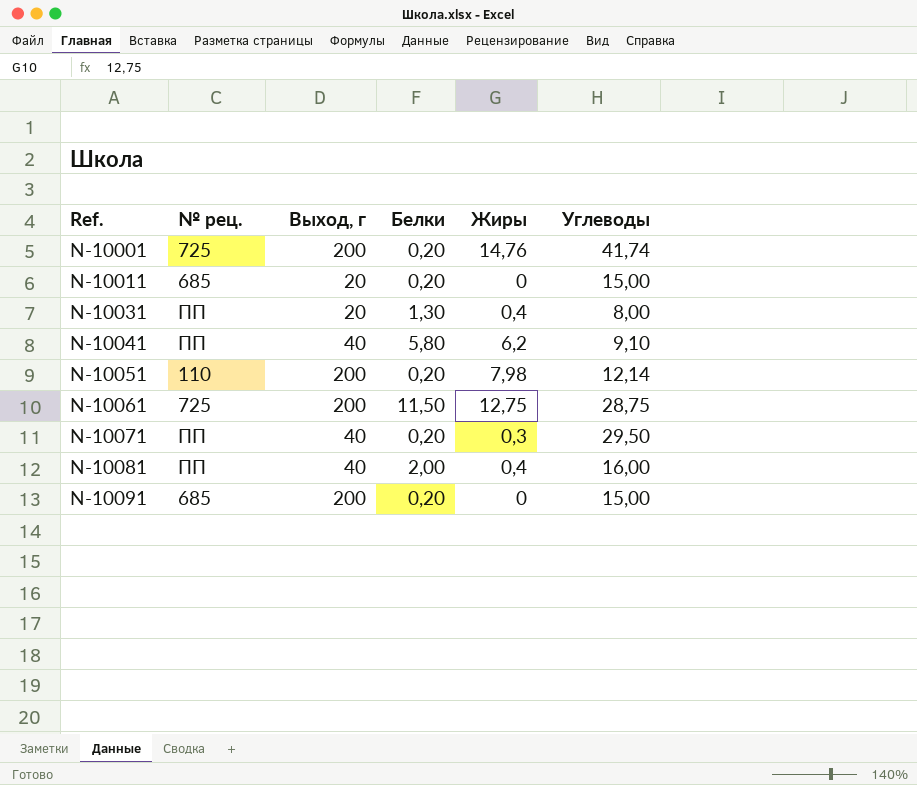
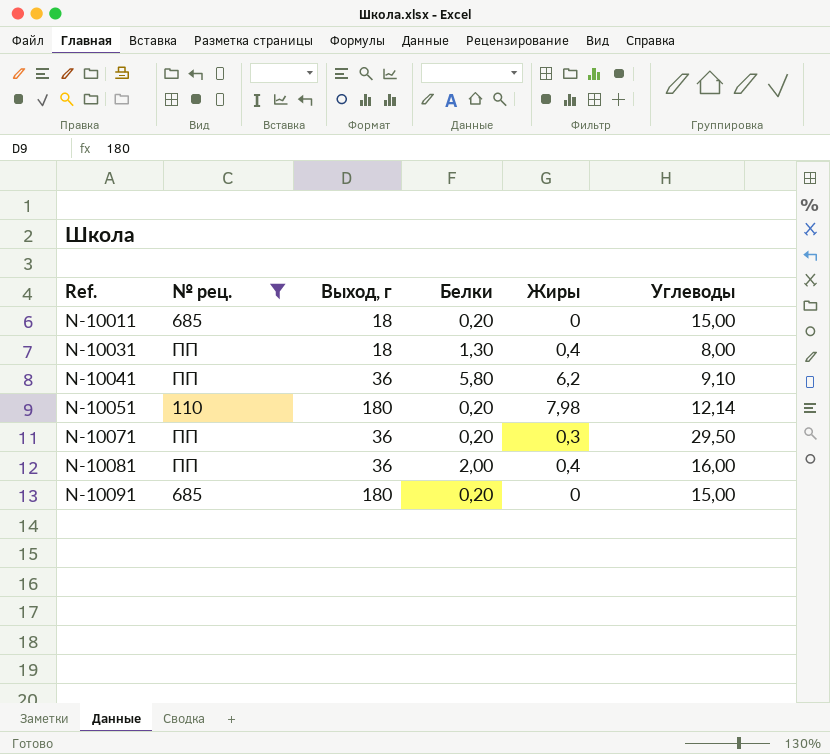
filter: none -> № рец. != 725
N-10011 | Выход, г: 20 -> 18
N-10031 | Выход, г: 20 -> 18
N-10041 | Выход, г: 40 -> 36
N-10051 | Выход, г: 200 -> 180
N-10071 | Выход, г: 40 -> 36
N-10081 | Выход, г: 40 -> 36
N-10091 | Выход, г: 200 -> 180

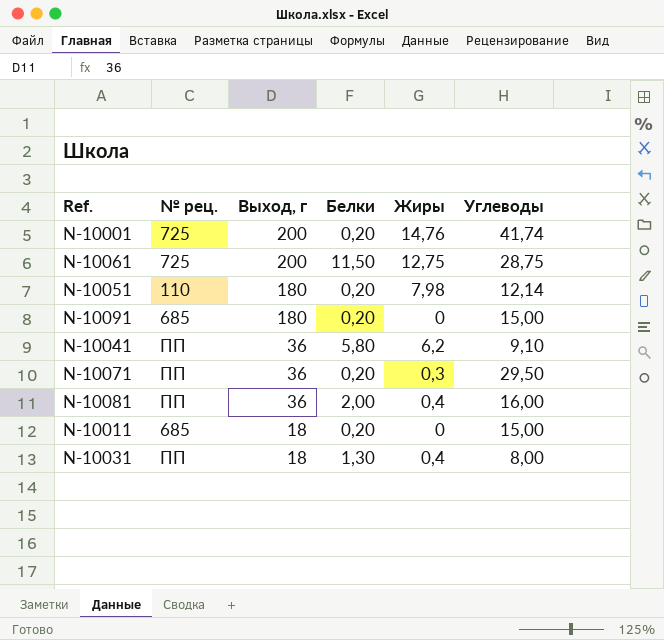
filter: № рец. != 725 -> none
row order: Ref. ascending -> Выход, г descending

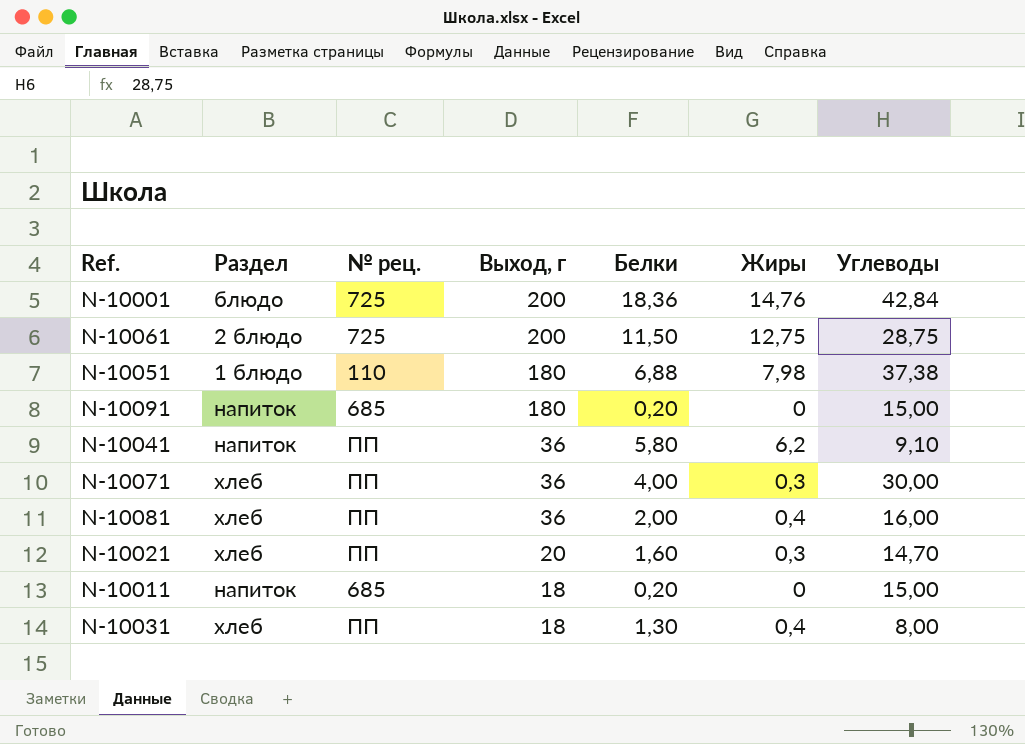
column Раздел | position: none -> 2
N-10001 | Белки: 0,20 -> 18,36
N-10001 | Углеводы: 41,74 -> 42,84
N-10051 | Белки: 0,20 -> 6,88
N-10051 | Углеводы: 12,14 -> 37,38
N-10071 | Белки: 0,20 -> 4,00
N-10071 | Углеводы: 29,50 -> 30,00
row N-10021: none -> хлеб | ПП | 20 | 1,60 | 0,3 | 14,70

